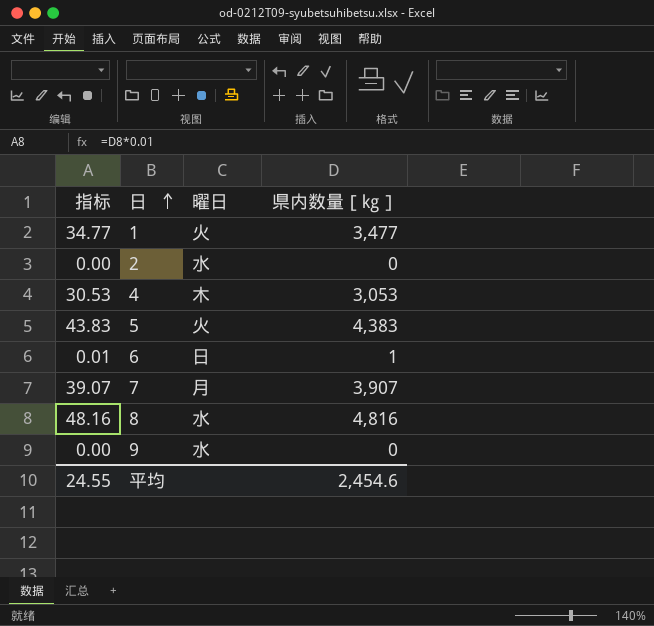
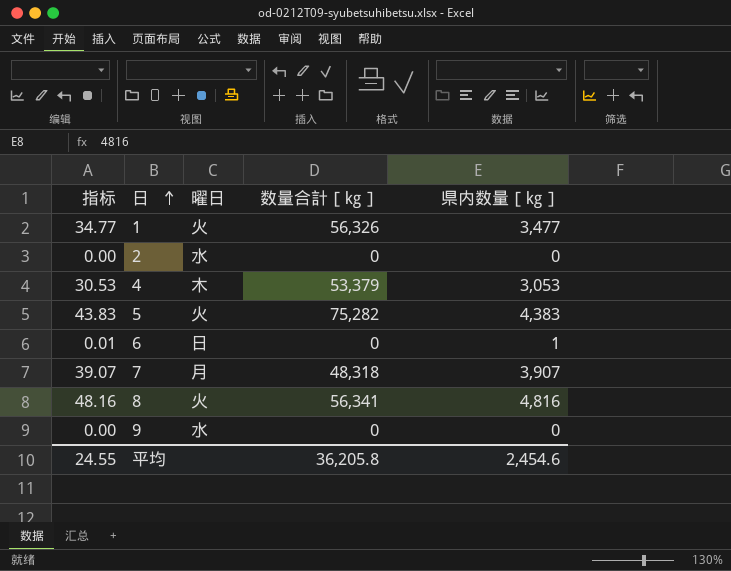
column 数量合計［㎏］ | position: none -> 4
8 | 曜日: 水 -> 火

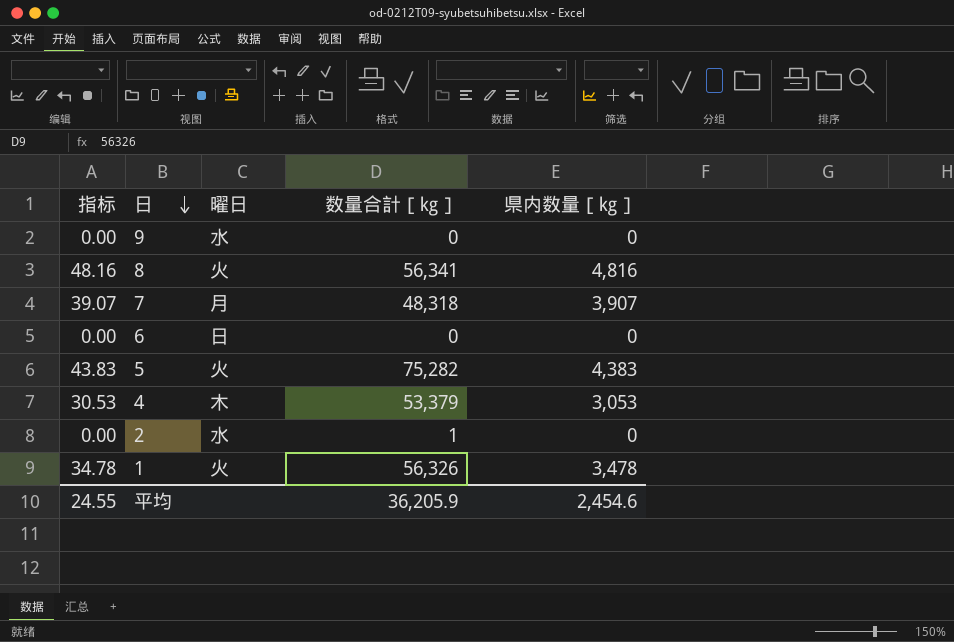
row order: 日 ascending -> 日 descending
6 | 指标: 0.01 -> 0.00
6 | 県内数量［㎏］: 1 -> 0
2 | 数量合計［㎏］: 0 -> 1
1 | 指标: 34.77 -> 34.78
1 | 県内数量［㎏］: 3,477 -> 3,478
平均 | 数量合計［㎏］: 36,205.8 -> 36,205.9

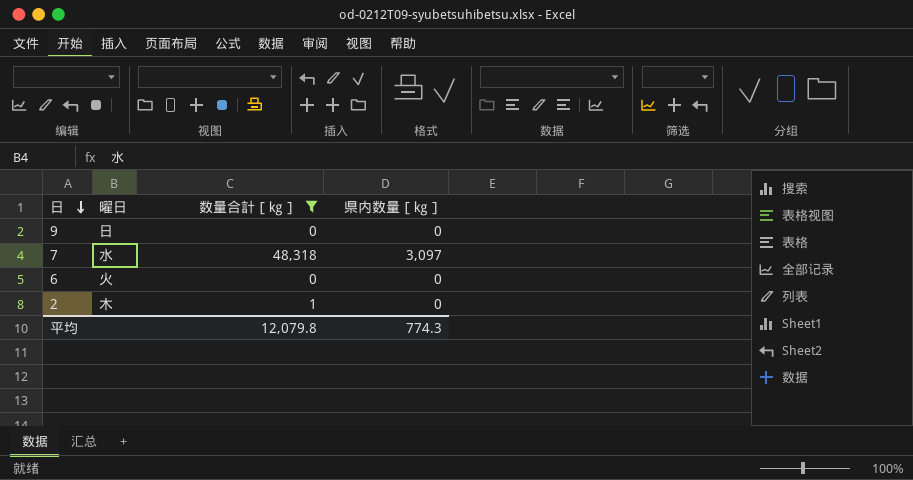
filter: none -> 数量合計［㎏］ <= 48,318
column 指标 | formula: [県内数量［㎏］] * 0.01 -> none
9 | 曜日: 水 -> 日
7 | 曜日: 月 -> 水
7 | 県内数量［㎏］: 3,907 -> 3,097
6 | 曜日: 日 -> 火
2 | 曜日: 水 -> 木
平均 | 数量合計［㎏］: 36,205.9 -> 12,079.8
平均 | 県内数量［㎏］: 2,454.6 -> 774.3

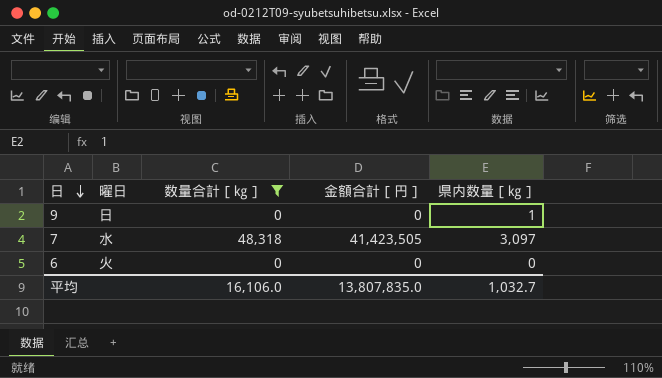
column 金額合計［円］ | position: none -> 4
row 2: 木 | 1 | 0 -> none
9 | 県内数量［㎏］: 0 -> 1
平均 | 数量合計［㎏］: 12,079.8 -> 16,106.0
平均 | 県内数量［㎏］: 774.3 -> 1,032.7

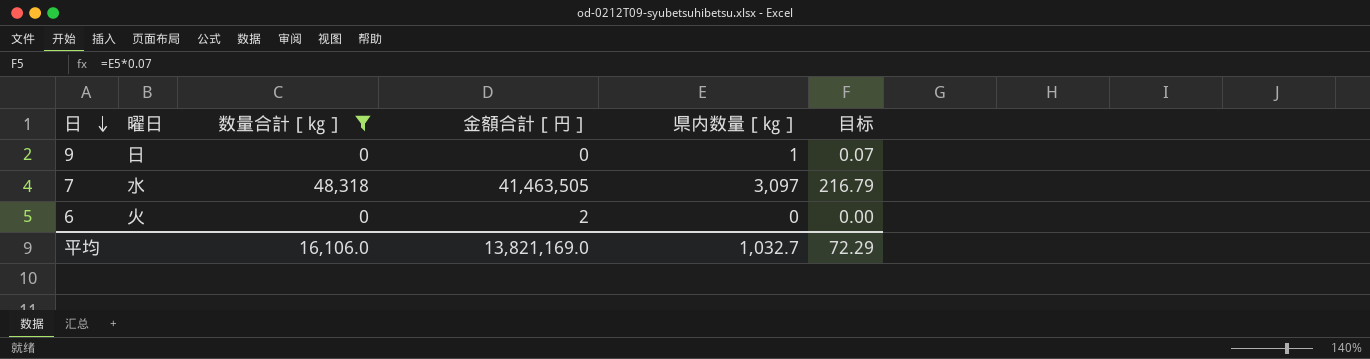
column 目标 | formula: none -> [県内数量［㎏］] * 0.07
7 | 金額合計［円］: 41,423,505 -> 41,463,505
6 | 金額合計［円］: 0 -> 2
平均 | 金額合計［円］: 13,807,835.0 -> 13,821,169.0

